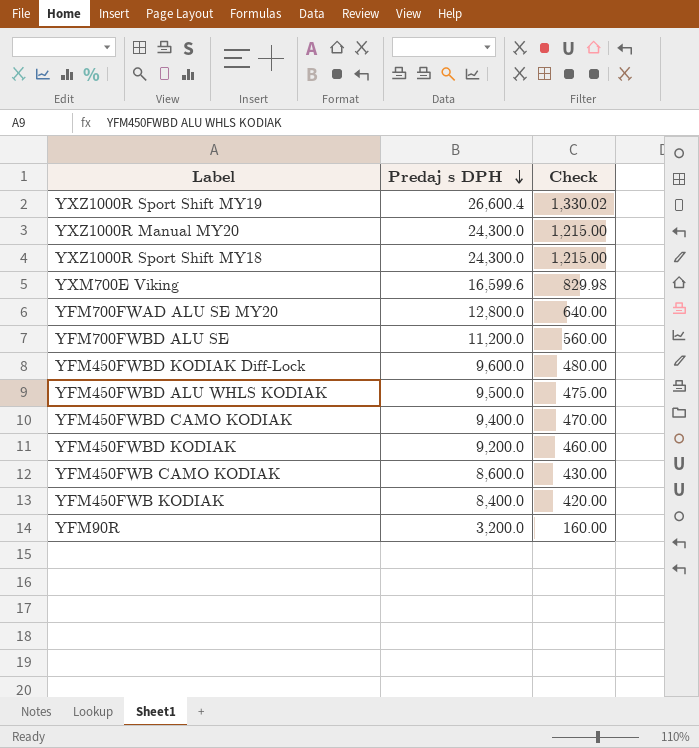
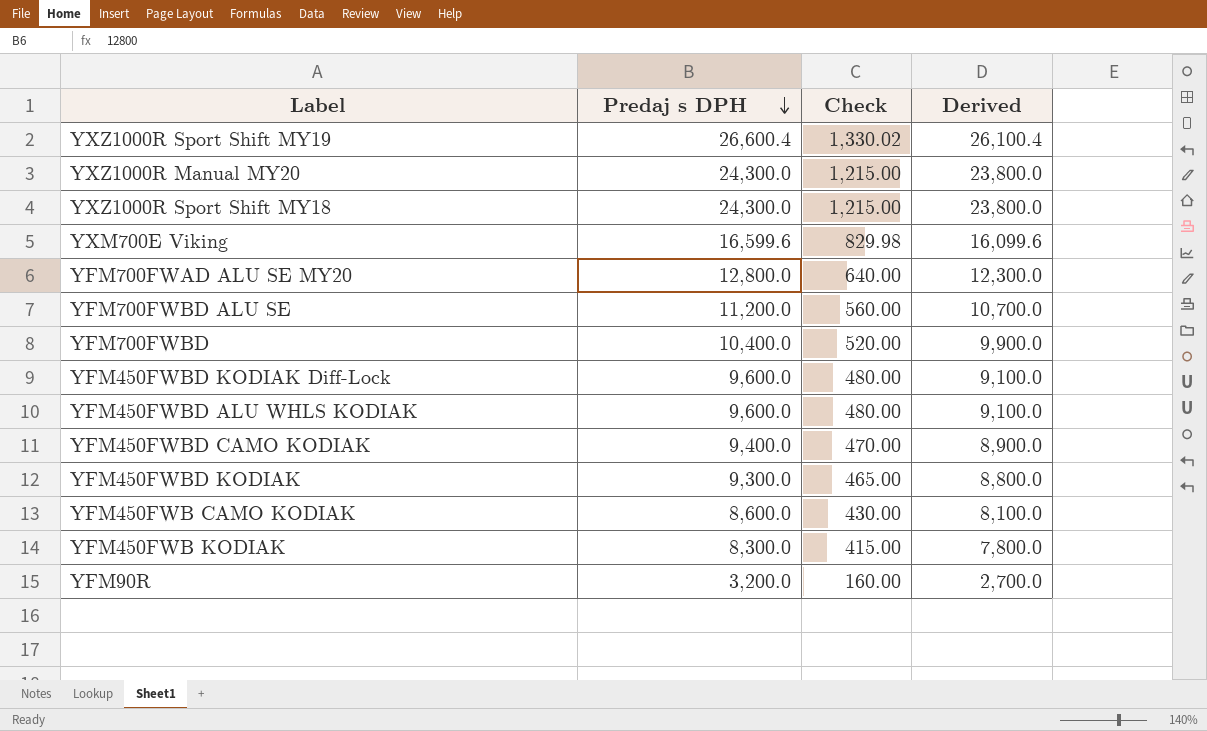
column Derived | formula: none -> [Predaj s DPH] - 500
row YFM700FWBD: none -> 10,400.0 | 520.00 | 9,900.0
YFM450FWBD ALU WHLS KODIAK | Predaj s DPH: 9,500.0 -> 9,600.0
YFM450FWBD ALU WHLS KODIAK | Check: 475.00 -> 480.00
YFM450FWBD KODIAK | Predaj s DPH: 9,200.0 -> 9,300.0
YFM450FWBD KODIAK | Check: 460.00 -> 465.00
YFM450FWB KODIAK | Predaj s DPH: 8,400.0 -> 8,300.0
YFM450FWB KODIAK | Check: 420.00 -> 415.00

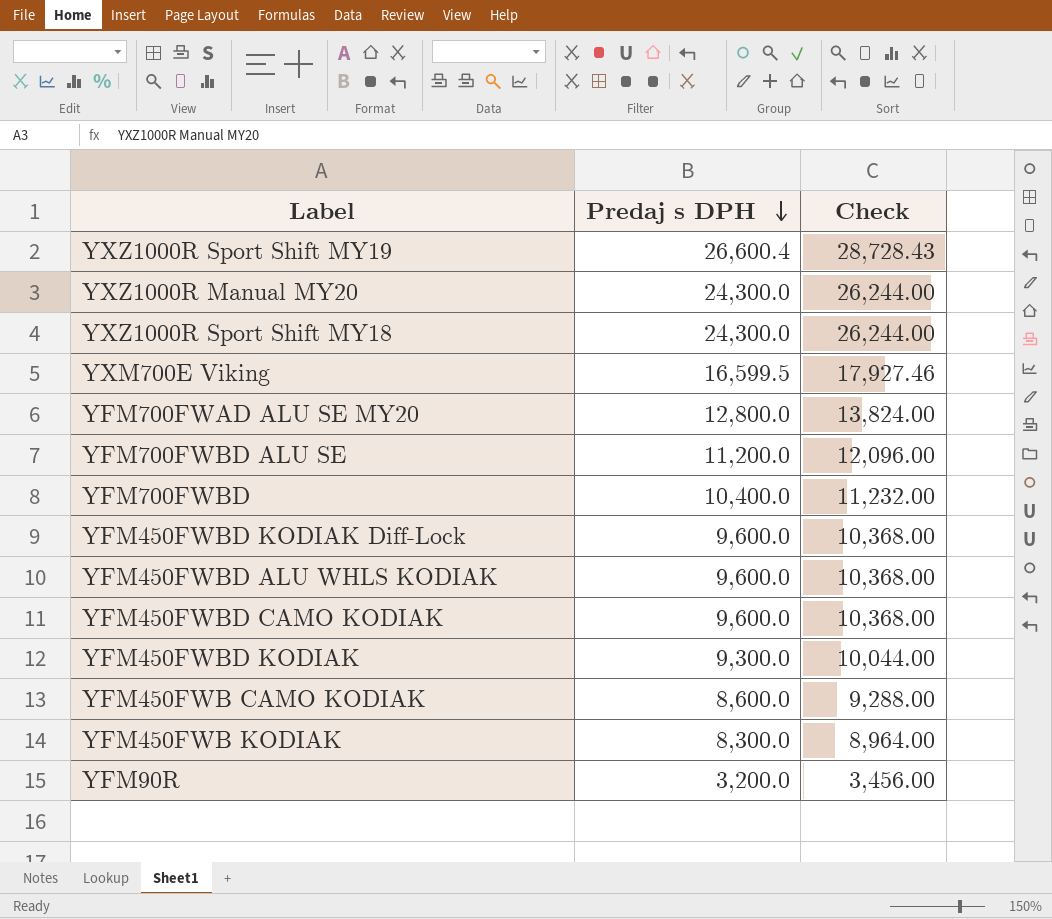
column Derived | formula: [Predaj s DPH] - 500 -> none
column Check | formula: [Predaj s DPH] * 0.05 -> [Predaj s DPH] * 1.08
YXM700E Viking | Predaj s DPH: 16,599.6 -> 16,599.5
YFM450FWBD CAMO KODIAK | Predaj s DPH: 9,400.0 -> 9,600.0

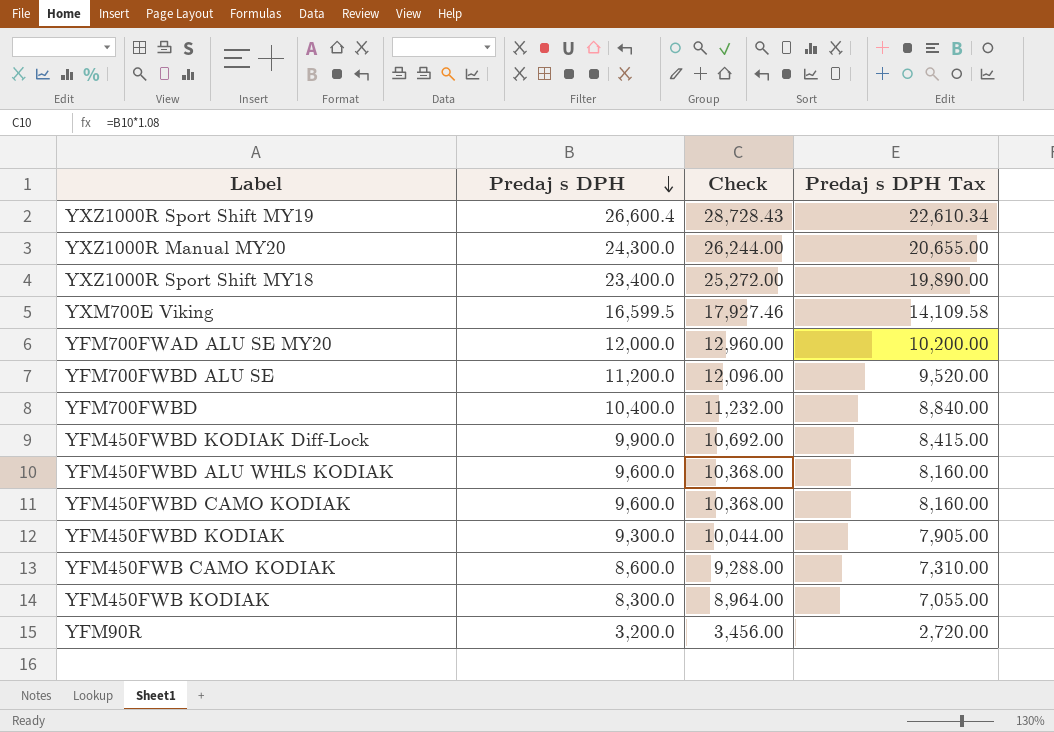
column Predaj s DPH Tax | formula: none -> [Predaj s DPH] * 0.85
YXZ1000R Sport Shift MY18 | Predaj s DPH: 24,300.0 -> 23,400.0
YXZ1000R Sport Shift MY18 | Check: 26,244.00 -> 25,272.00
YFM700FWAD ALU SE MY20 | Predaj s DPH: 12,800.0 -> 12,000.0
YFM700FWAD ALU SE MY20 | Check: 13,824.00 -> 12,960.00
YFM450FWBD KODIAK Diff-Lock | Predaj s DPH: 9,600.0 -> 9,900.0
YFM450FWBD KODIAK Diff-Lock | Check: 10,368.00 -> 10,692.00

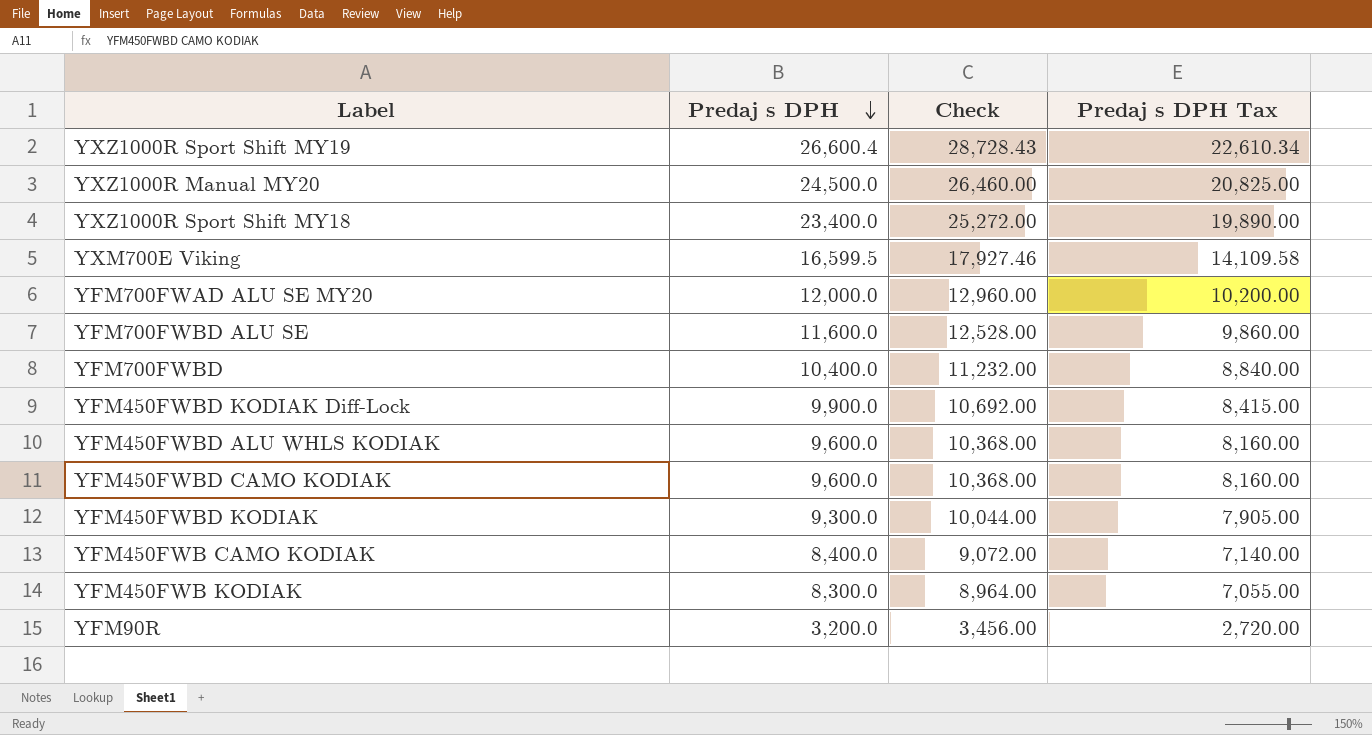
YXZ1000R Manual MY20 | Predaj s DPH: 24,300.0 -> 24,500.0
YXZ1000R Manual MY20 | Check: 26,244.00 -> 26,460.00
YXZ1000R Manual MY20 | Predaj s DPH Tax: 20,655.00 -> 20,825.00
YFM700FWBD ALU SE | Predaj s DPH: 11,200.0 -> 11,600.0
YFM700FWBD ALU SE | Check: 12,096.00 -> 12,528.00
YFM700FWBD ALU SE | Predaj s DPH Tax: 9,520.00 -> 9,860.00
YFM450FWB CAMO KODIAK | Predaj s DPH: 8,600.0 -> 8,400.0
YFM450FWB CAMO KODIAK | Check: 9,288.00 -> 9,072.00
YFM450FWB CAMO KODIAK | Predaj s DPH Tax: 7,310.00 -> 7,140.00

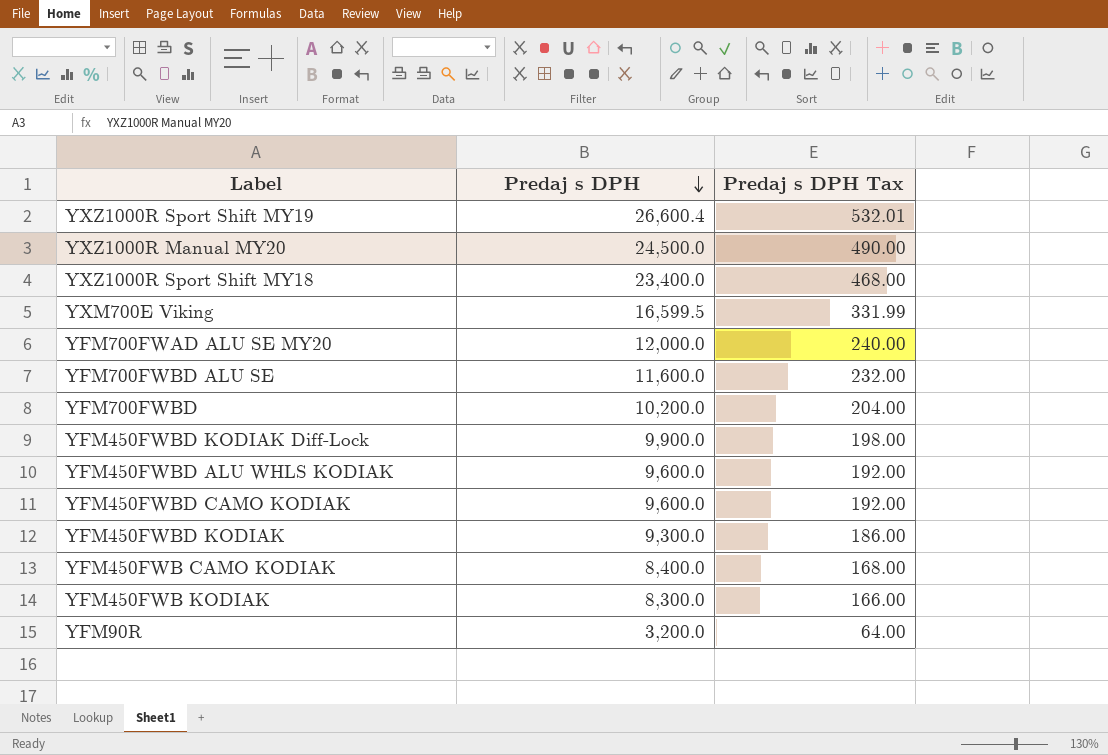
column Check | formula: [Predaj s DPH] * 1.08 -> none
column Predaj s DPH Tax | formula: [Predaj s DPH] * 0.85 -> [Predaj s DPH] * 0.02
YFM700FWBD | Predaj s DPH: 10,400.0 -> 10,200.0

